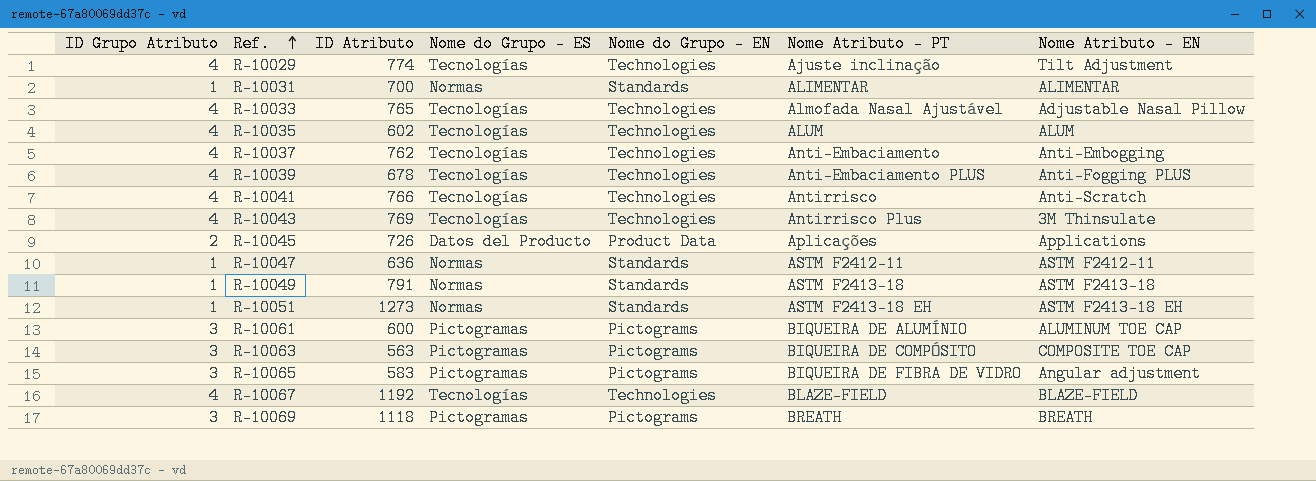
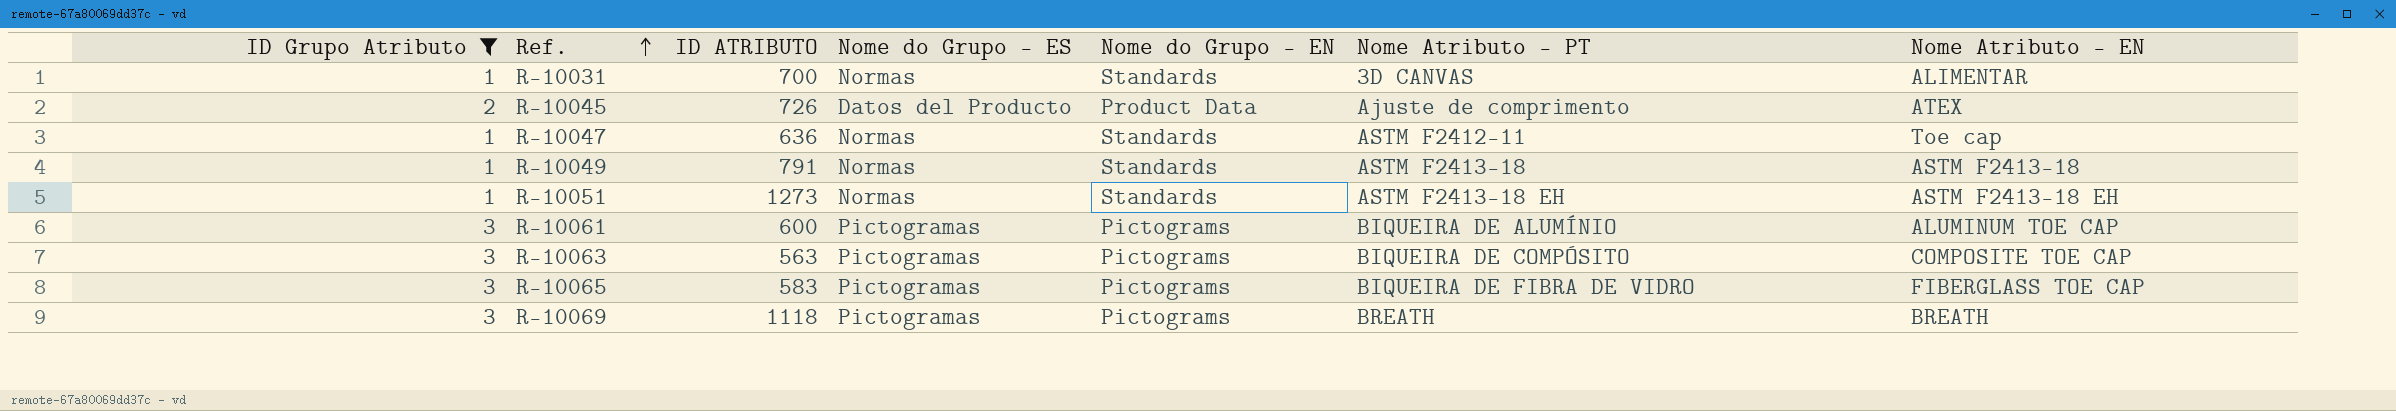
filter: none -> ID Grupo Atributo != 4
column name: ID Atributo -> ID ATRIBUTO
R-10031 | Nome Atributo - PT: ALIMENTAR -> 3D CANVAS
R-10045 | Nome Atributo - PT: Aplicações -> Ajuste de comprimento
R-10045 | Nome Atributo - EN: Applications -> ATEX
R-10047 | Nome Atributo - EN: ASTM F2412-11 -> Toe cap
R-10065 | Nome Atributo - EN: Angular adjustment -> FIBERGLASS TOE CAP

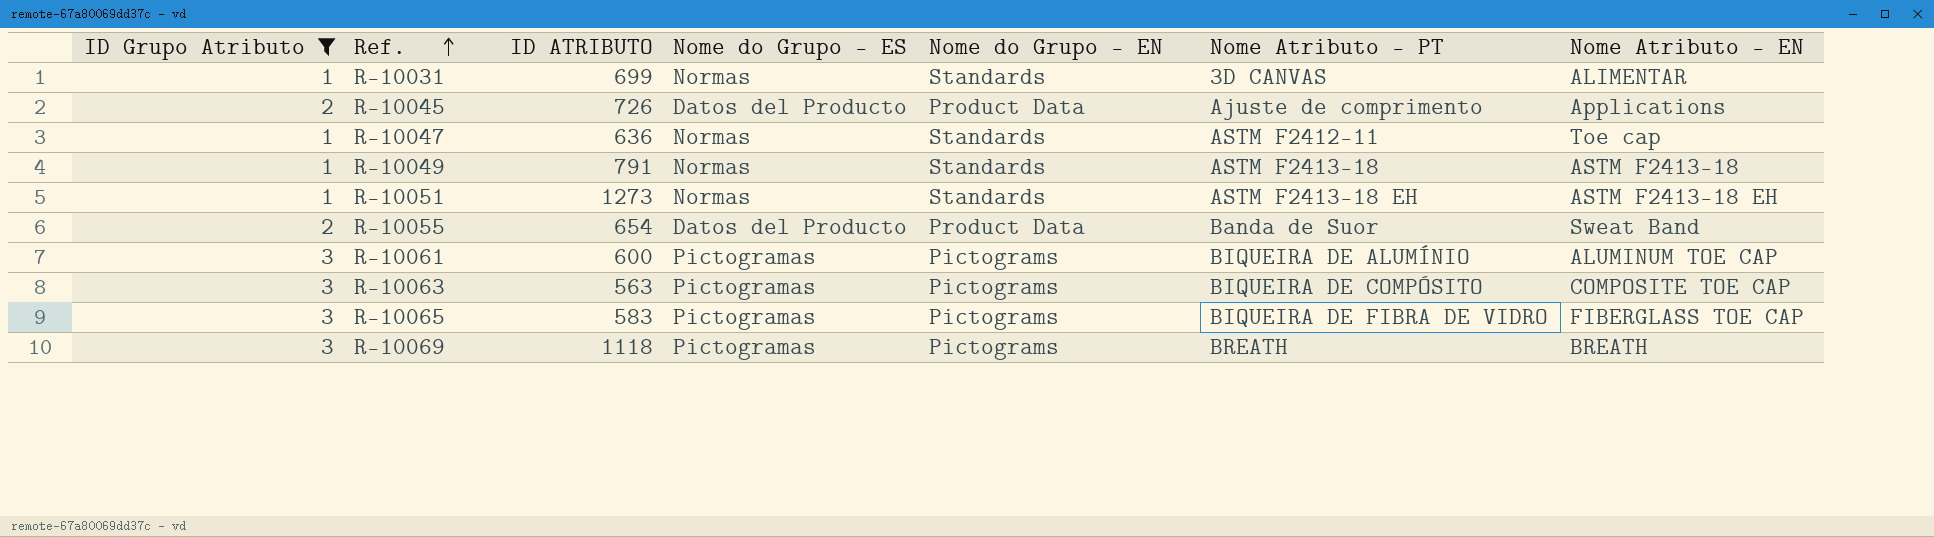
R-10031 | ID ATRIBUTO: 700 -> 699
R-10045 | Nome Atributo - EN: ATEX -> Applications
row R-10055: none -> 2 | 654 | Datos del Producto | Product Data | Banda de Suor | Sweat Band

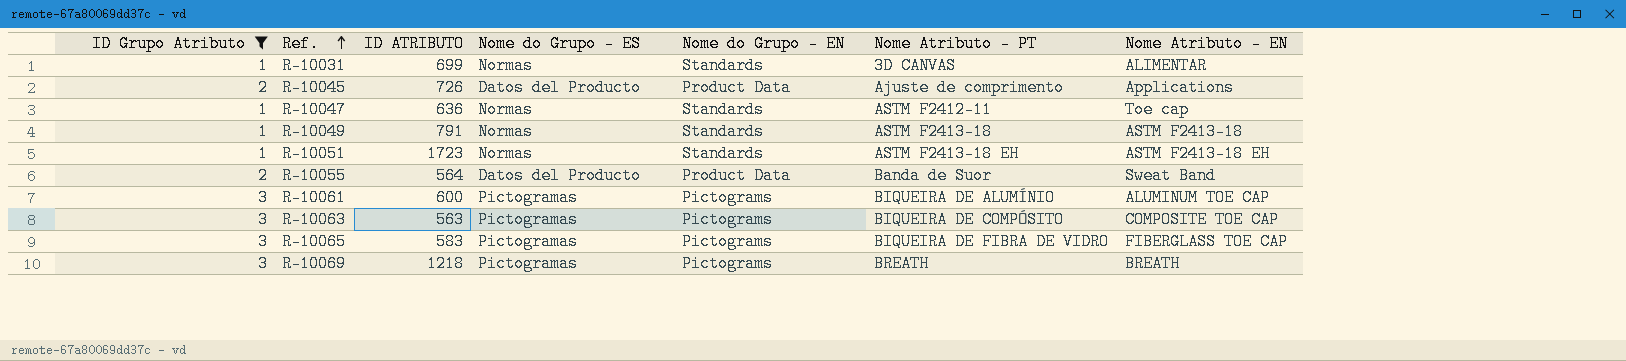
R-10051 | ID ATRIBUTO: 1273 -> 1723
R-10055 | ID ATRIBUTO: 654 -> 564
R-10069 | ID ATRIBUTO: 1118 -> 1218

